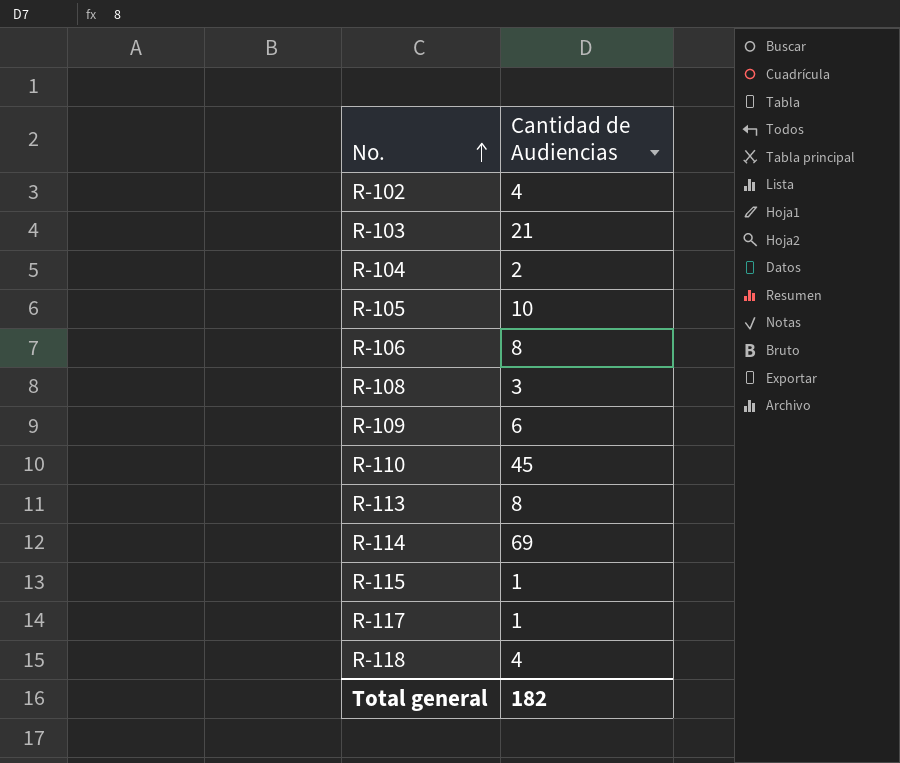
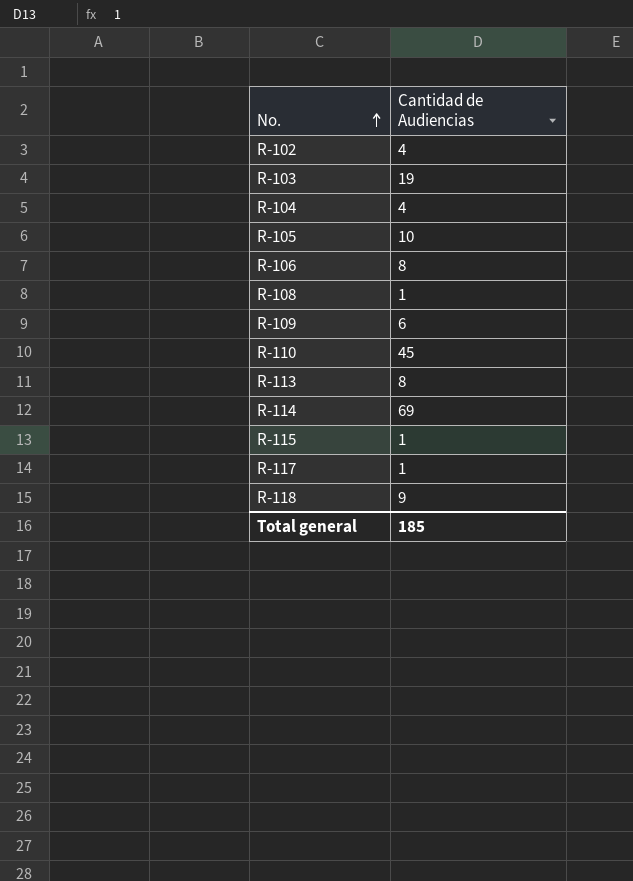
R-103 | Cantidad de Audiencias: 21 -> 19
R-104 | Cantidad de Audiencias: 2 -> 4
R-108 | Cantidad de Audiencias: 3 -> 1
R-118 | Cantidad de Audiencias: 4 -> 9
Total general | Cantidad de Audiencias: 182 -> 185

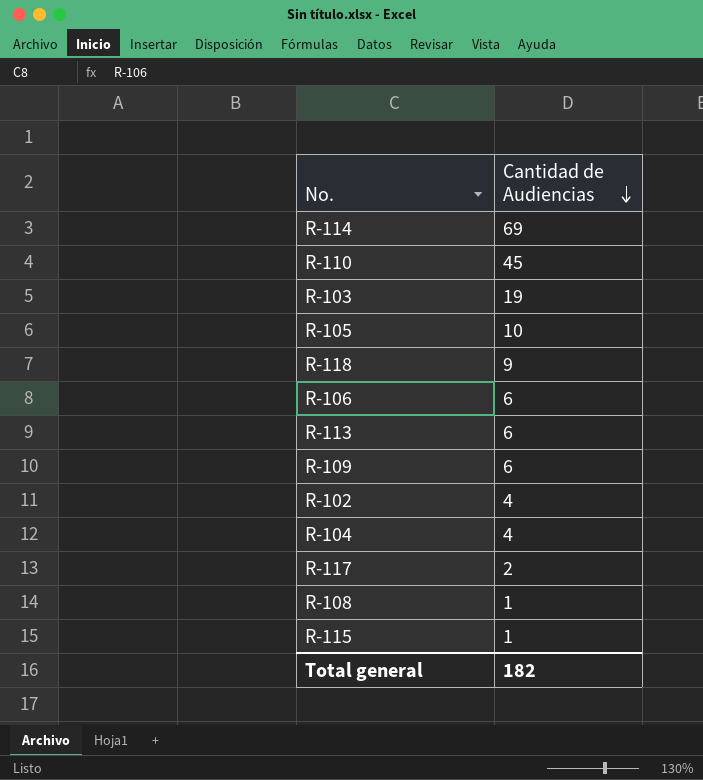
row order: No. ascending -> Cantidad de Audiencias descending
R-106 | Cantidad de Audiencias: 8 -> 6
R-113 | Cantidad de Audiencias: 8 -> 6
R-117 | Cantidad de Audiencias: 1 -> 2
Total general | Cantidad de Audiencias: 185 -> 182

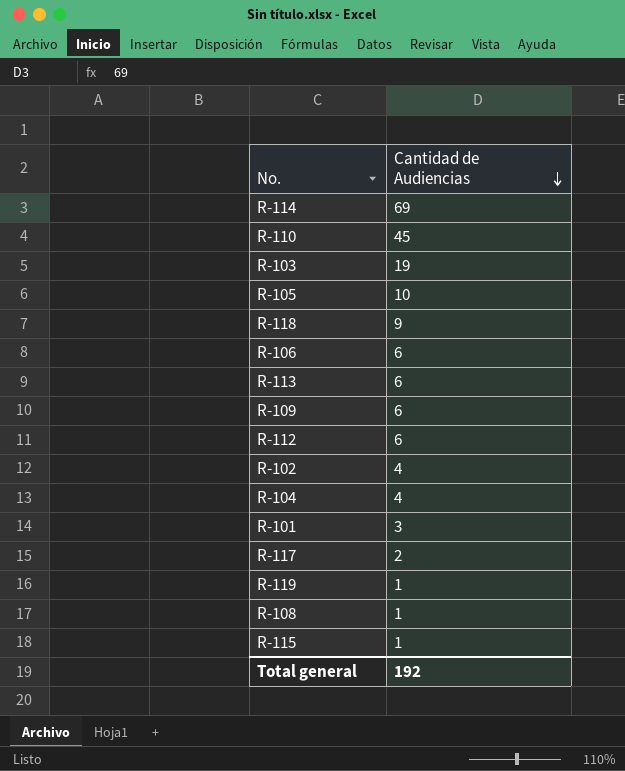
row R-112: none -> 6
row R-101: none -> 3
row R-119: none -> 1
Total general | Cantidad de Audiencias: 182 -> 192

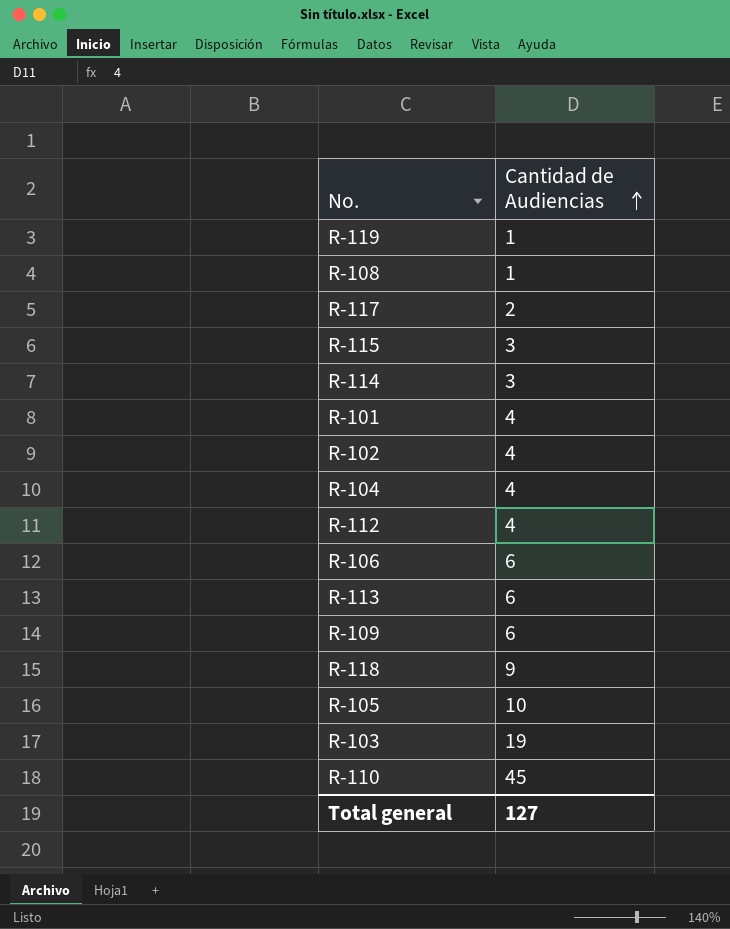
row order: Cantidad de Audiencias descending -> Cantidad de Audiencias ascending
R-115 | Cantidad de Audiencias: 1 -> 3
R-114 | Cantidad de Audiencias: 69 -> 3
R-101 | Cantidad de Audiencias: 3 -> 4
R-112 | Cantidad de Audiencias: 6 -> 4
Total general | Cantidad de Audiencias: 192 -> 127

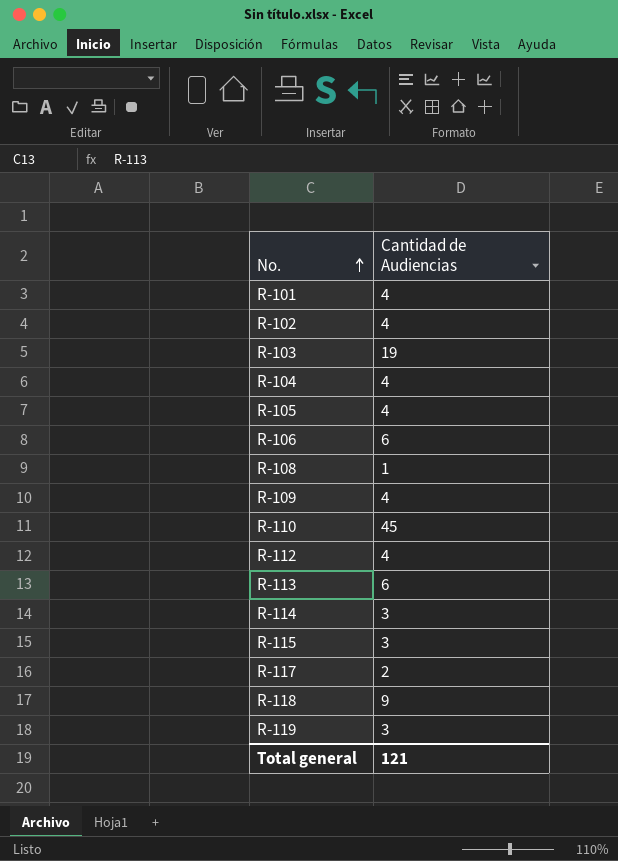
row order: Cantidad de Audiencias ascending -> No. ascending
R-105 | Cantidad de Audiencias: 10 -> 4
R-109 | Cantidad de Audiencias: 6 -> 4
R-119 | Cantidad de Audiencias: 1 -> 3
Total general | Cantidad de Audiencias: 127 -> 121

